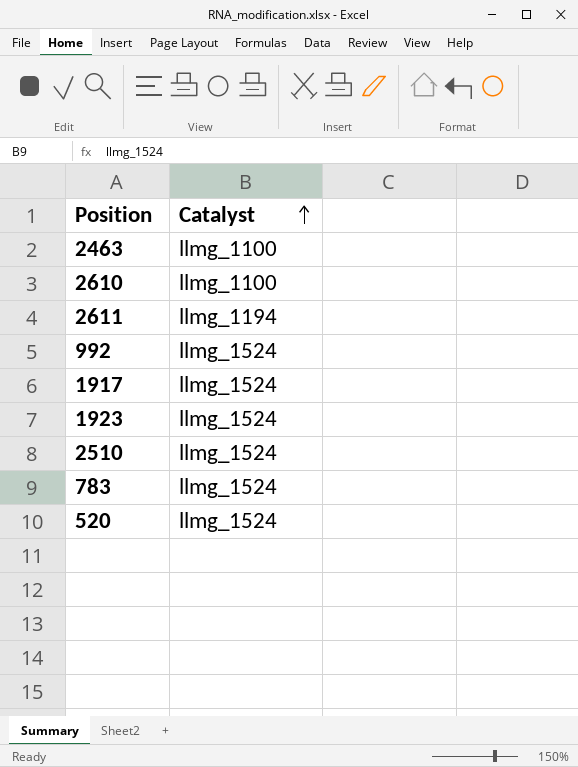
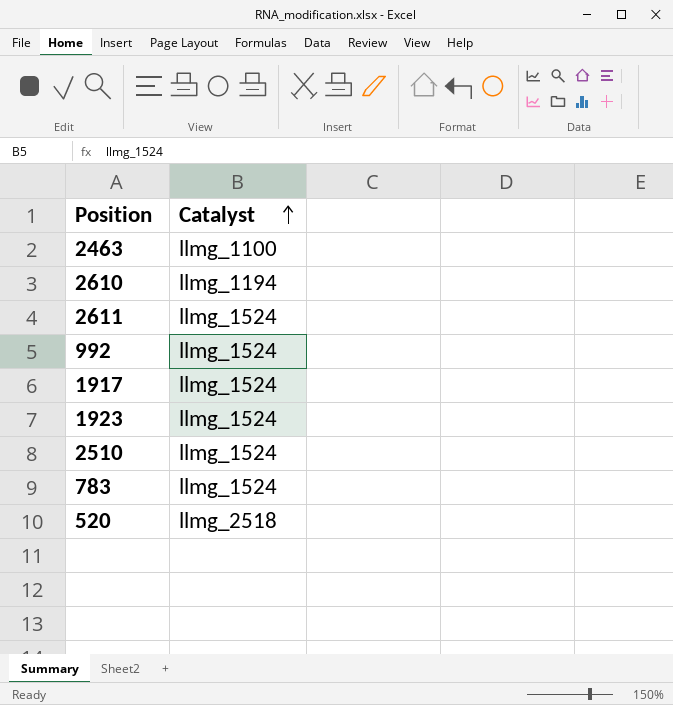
2610 | Catalyst: llmg_1100 -> llmg_1194
2611 | Catalyst: llmg_1194 -> llmg_1524
520 | Catalyst: llmg_1524 -> llmg_2518

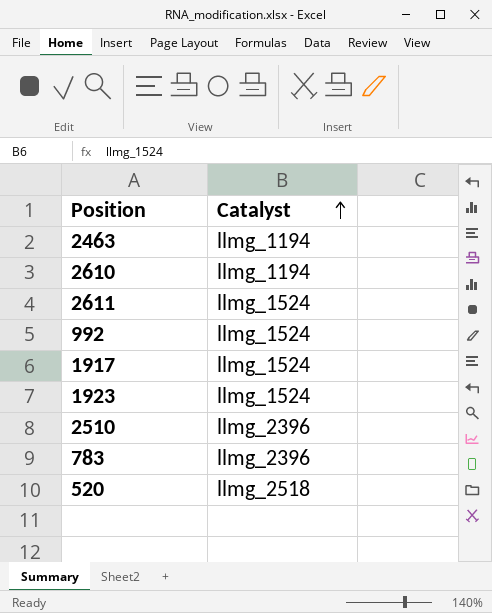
2463 | Catalyst: llmg_1100 -> llmg_1194
2510 | Catalyst: llmg_1524 -> llmg_2396
783 | Catalyst: llmg_1524 -> llmg_2396

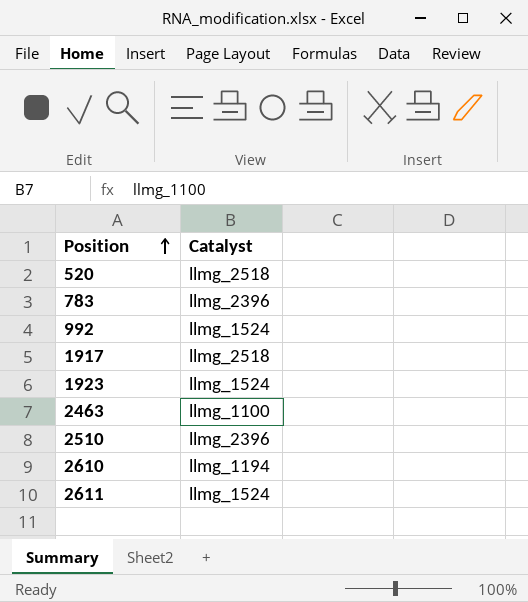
row order: Catalyst ascending -> Position ascending
1917 | Catalyst: llmg_1524 -> llmg_2518
2463 | Catalyst: llmg_1194 -> llmg_1100

